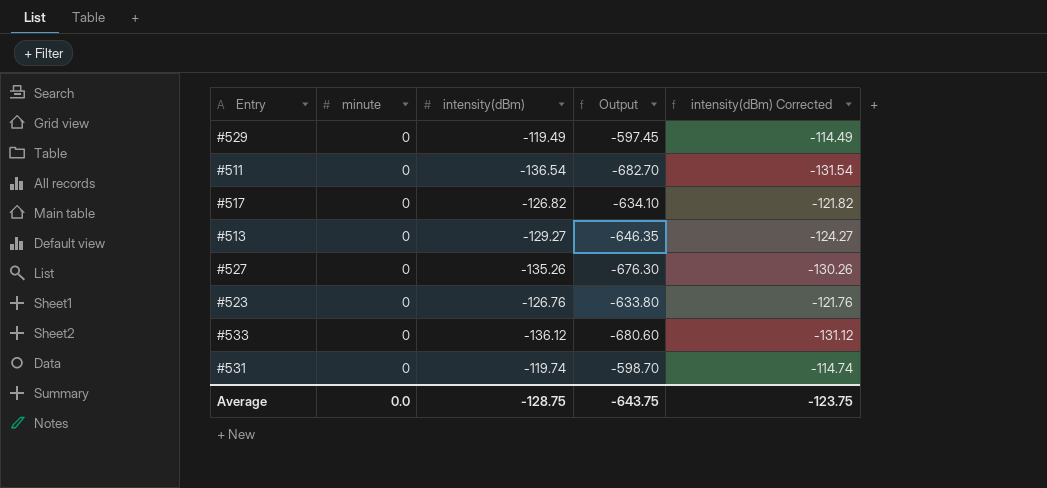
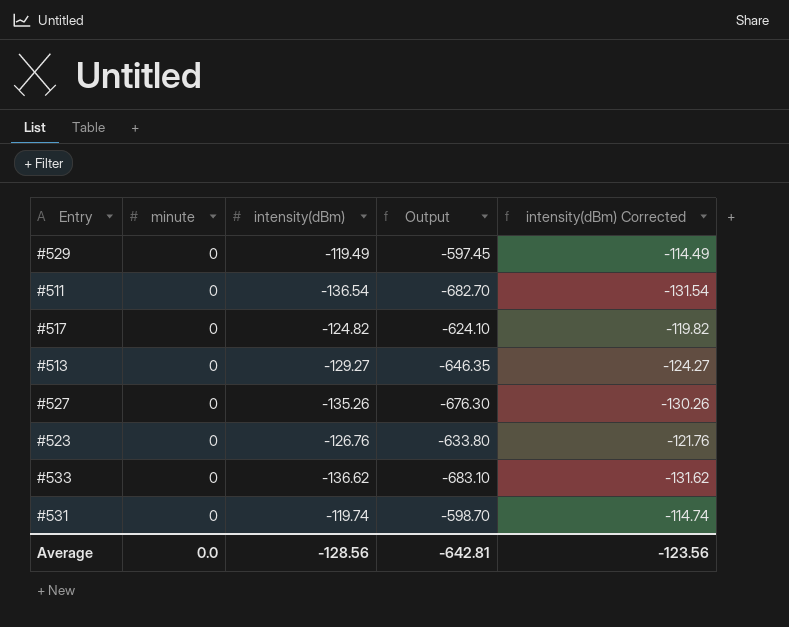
#517 | intensity(dBm): -126.82 -> -124.82
#517 | Output: -634.10 -> -624.10
#517 | intensity(dBm) Corrected: -121.82 -> -119.82
#533 | intensity(dBm): -136.12 -> -136.62
#533 | Output: -680.60 -> -683.10
#533 | intensity(dBm) Corrected: -131.12 -> -131.62
Average | intensity(dBm): -128.75 -> -128.56
Average | Output: -643.75 -> -642.81
Average | intensity(dBm) Corrected: -123.75 -> -123.56

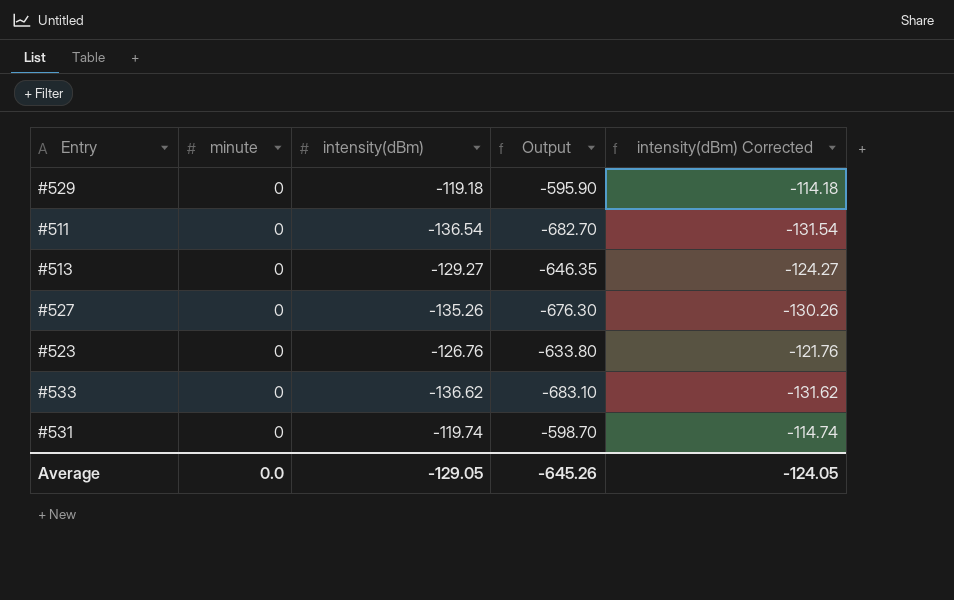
row #517: 0 | -124.82 | -624.10 | -119.82 -> none
#529 | intensity(dBm): -119.49 -> -119.18
#529 | Output: -597.45 -> -595.90
#529 | intensity(dBm) Corrected: -114.49 -> -114.18
Average | intensity(dBm): -128.56 -> -129.05
Average | Output: -642.81 -> -645.26
Average | intensity(dBm) Corrected: -123.56 -> -124.05

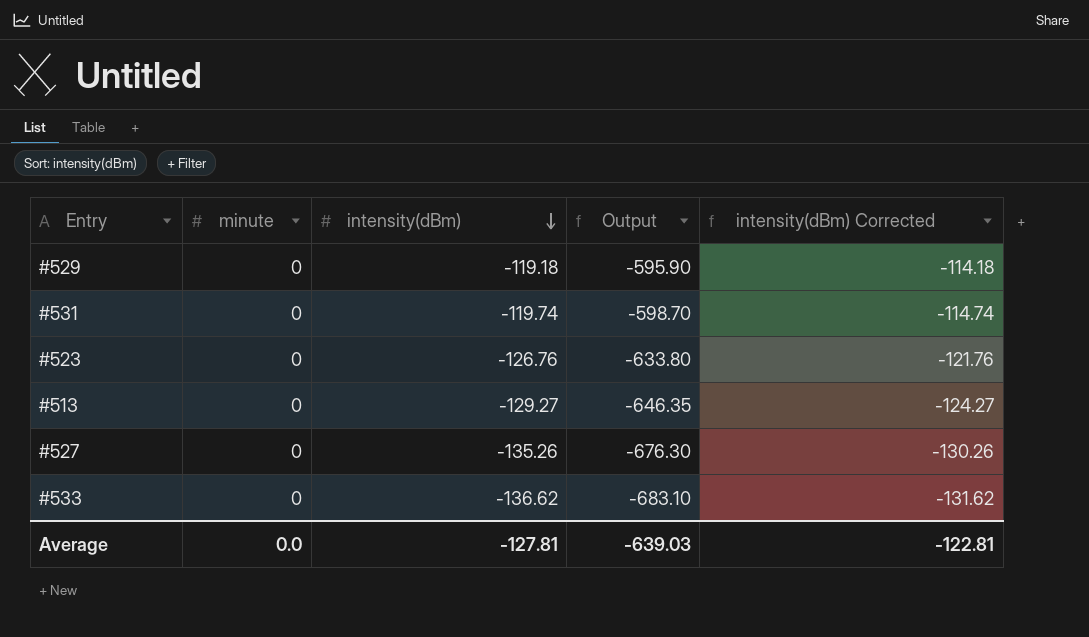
row order: none -> intensity(dBm) descending
row #511: 0 | -136.54 | -682.70 | -131.54 -> none
Average | intensity(dBm): -129.05 -> -127.81
Average | Output: -645.26 -> -639.03
Average | intensity(dBm) Corrected: -124.05 -> -122.81

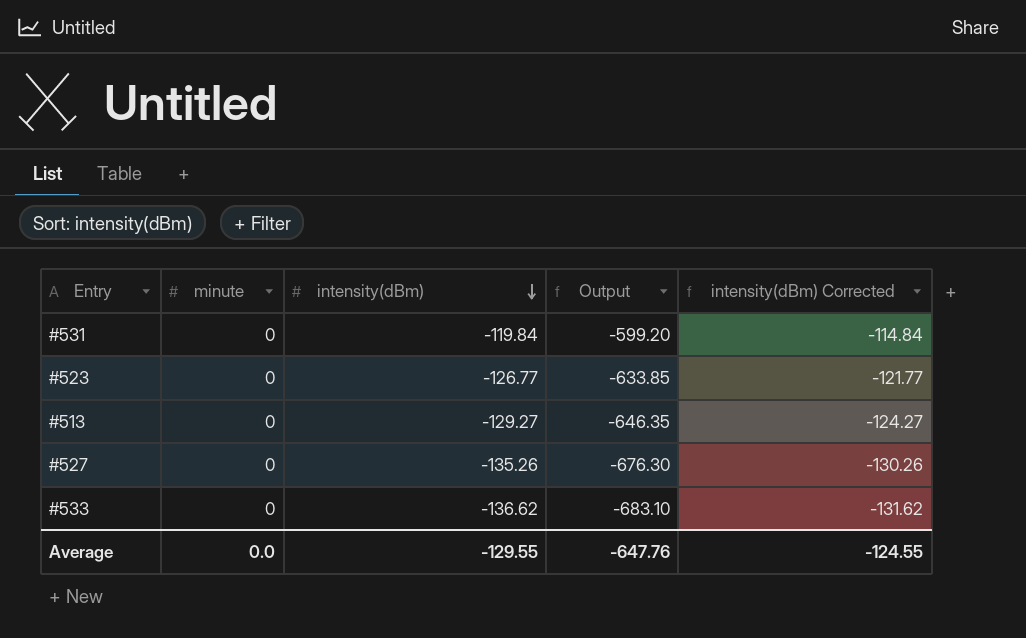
row #529: 0 | -119.18 | -595.90 | -114.18 -> none
#531 | intensity(dBm): -119.74 -> -119.84
#531 | Output: -598.70 -> -599.20
#531 | intensity(dBm) Corrected: -114.74 -> -114.84
#523 | intensity(dBm): -126.76 -> -126.77
#523 | Output: -633.80 -> -633.85
#523 | intensity(dBm) Corrected: -121.76 -> -121.77
Average | intensity(dBm): -127.81 -> -129.55
Average | Output: -639.03 -> -647.76
Average | intensity(dBm) Corrected: -122.81 -> -124.55

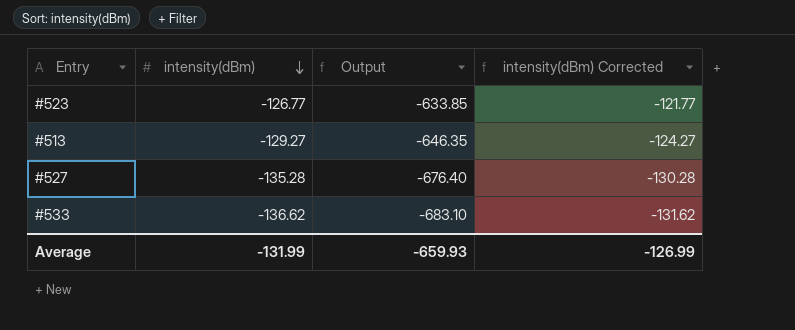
column minute | position: 2 -> none
row #531: 0 | -119.84 | -599.20 | -114.84 -> none
#527 | intensity(dBm): -135.26 -> -135.28
#527 | Output: -676.30 -> -676.40
#527 | intensity(dBm) Corrected: -130.26 -> -130.28
Average | intensity(dBm): -129.55 -> -131.99
Average | Output: -647.76 -> -659.93
Average | intensity(dBm) Corrected: -124.55 -> -126.99

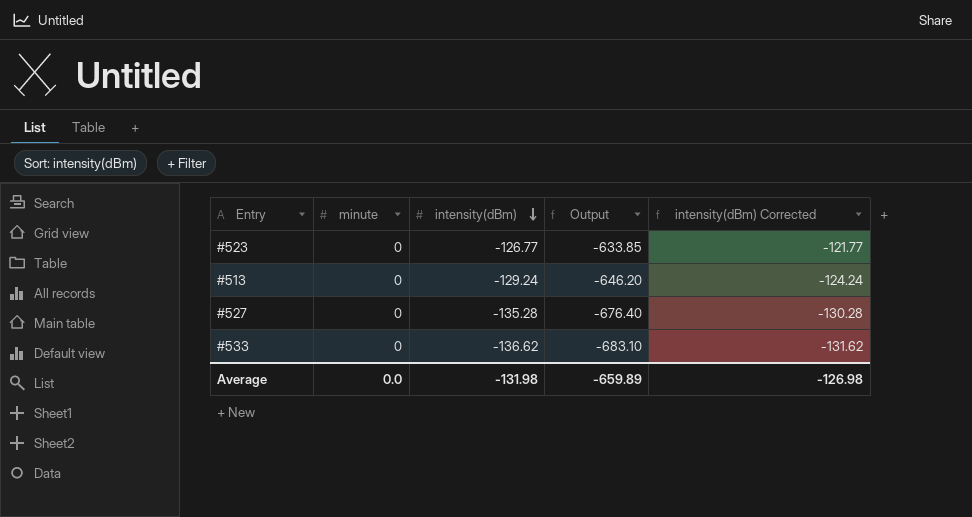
column minute | position: none -> 2
#513 | intensity(dBm): -129.27 -> -129.24
#513 | Output: -646.35 -> -646.20
#513 | intensity(dBm) Corrected: -124.27 -> -124.24
Average | intensity(dBm): -131.99 -> -131.98
Average | Output: -659.93 -> -659.89
Average | intensity(dBm) Corrected: -126.99 -> -126.98

